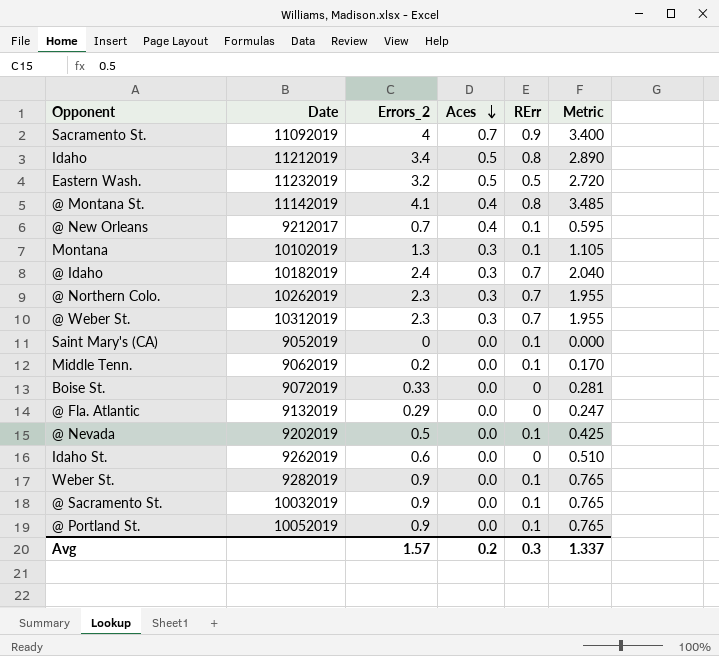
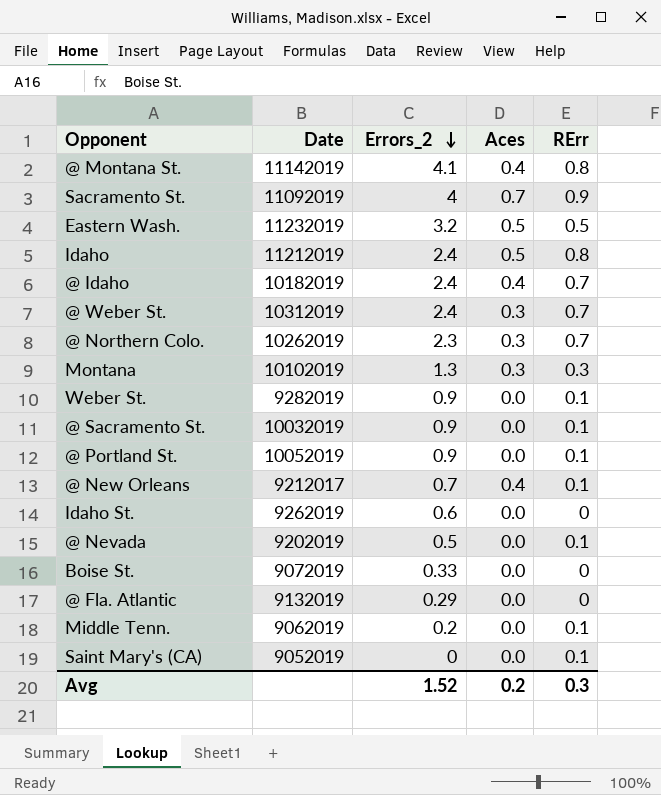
row order: Aces descending -> Errors_2 descending
column Metric | formula: [Errors_2] * 0.85 -> none
Idaho | Errors_2: 3.4 -> 2.4
@ Idaho | Aces: 0.3 -> 0.4
@ Weber St. | Errors_2: 2.3 -> 2.4
Montana | RErr: 0.1 -> 0.3
Avg | Errors_2: 1.57 -> 1.52

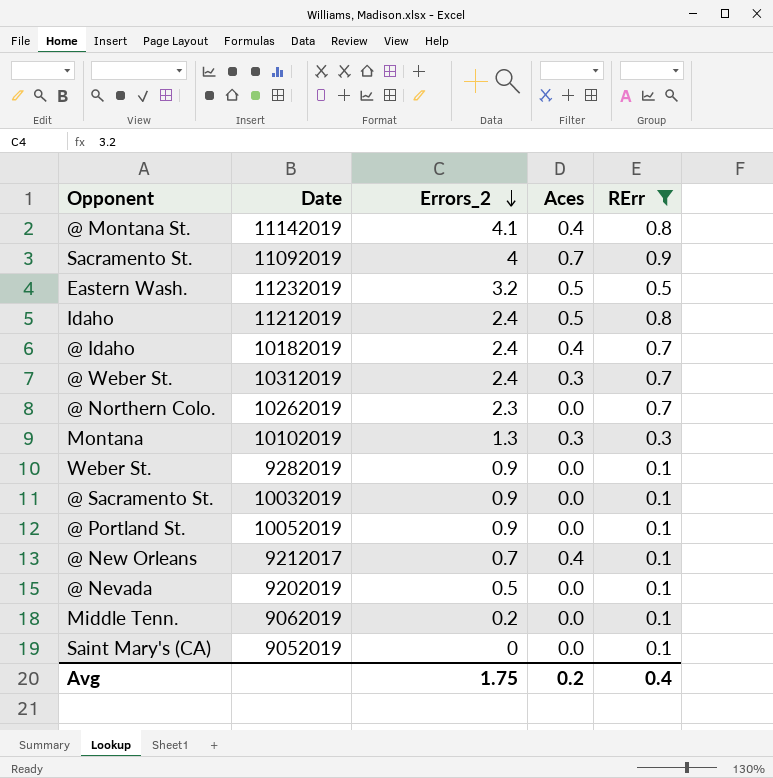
filter: none -> RErr != 0
@ Northern Colo. | Aces: 0.3 -> 0.0
Avg | Errors_2: 1.52 -> 1.75
Avg | RErr: 0.3 -> 0.4

